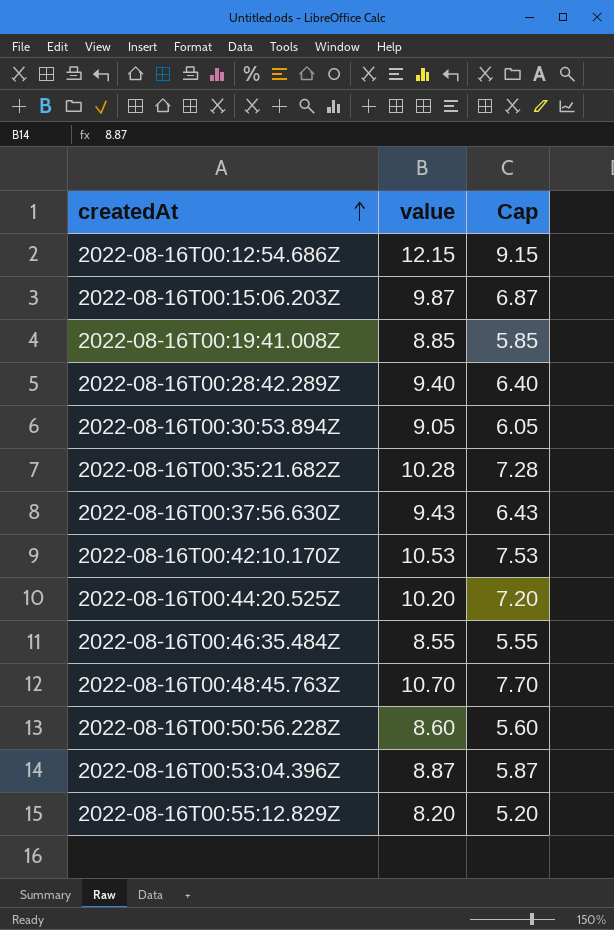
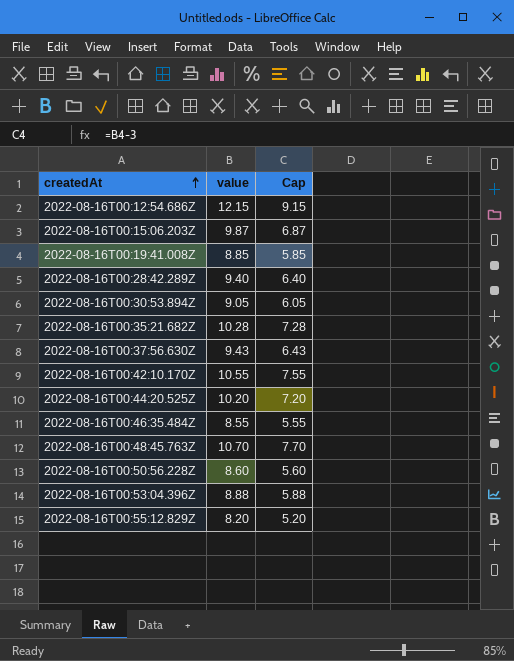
2022-08-16T00:42:10.170Z | value: 10.53 -> 10.55
2022-08-16T00:42:10.170Z | Cap: 7.53 -> 7.55
2022-08-16T00:53:04.396Z | value: 8.87 -> 8.88
2022-08-16T00:53:04.396Z | Cap: 5.87 -> 5.88

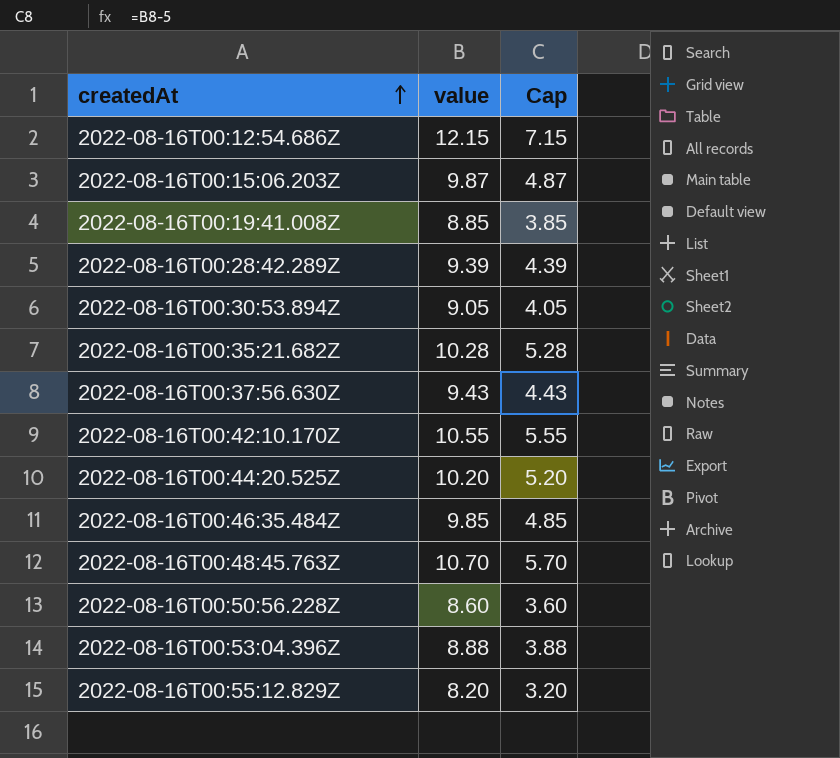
column Cap | formula: [value] - 3 -> [value] - 5
2022-08-16T00:28:42.289Z | value: 9.40 -> 9.39
2022-08-16T00:46:35.484Z | value: 8.55 -> 9.85

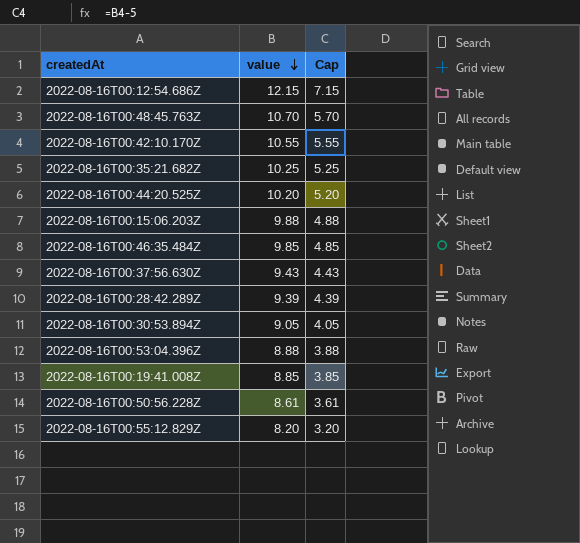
row order: createdAt ascending -> value descending
2022-08-16T00:35:21.682Z | value: 10.28 -> 10.25
2022-08-16T00:35:21.682Z | Cap: 5.28 -> 5.25
2022-08-16T00:15:06.203Z | value: 9.87 -> 9.88
2022-08-16T00:15:06.203Z | Cap: 4.87 -> 4.88
2022-08-16T00:50:56.228Z | value: 8.60 -> 8.61
2022-08-16T00:50:56.228Z | Cap: 3.60 -> 3.61

